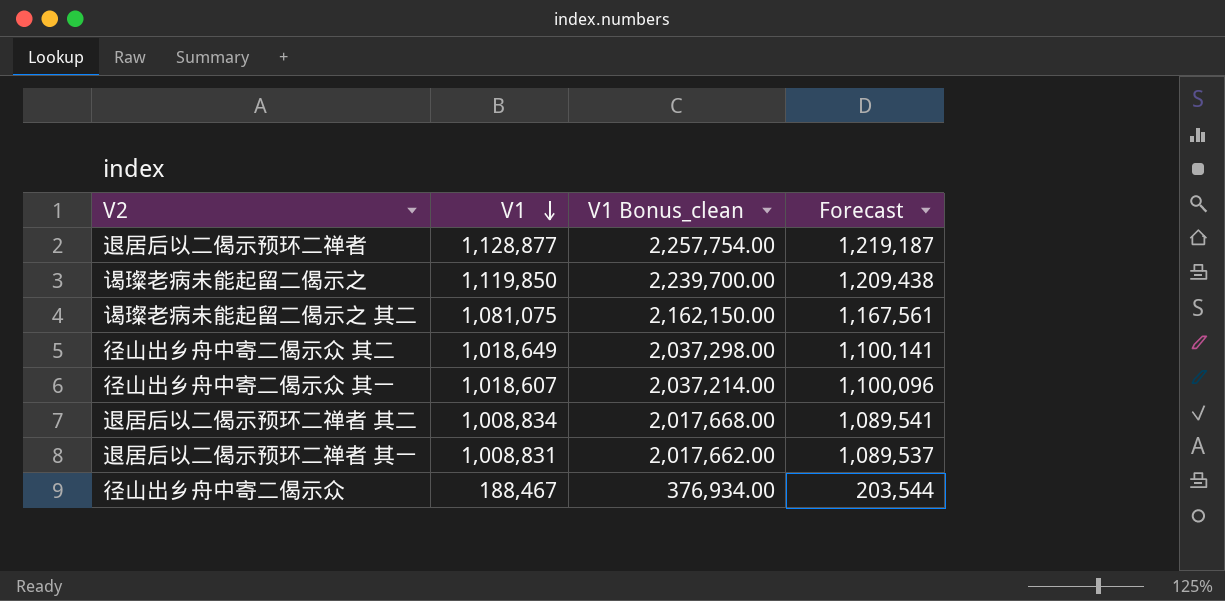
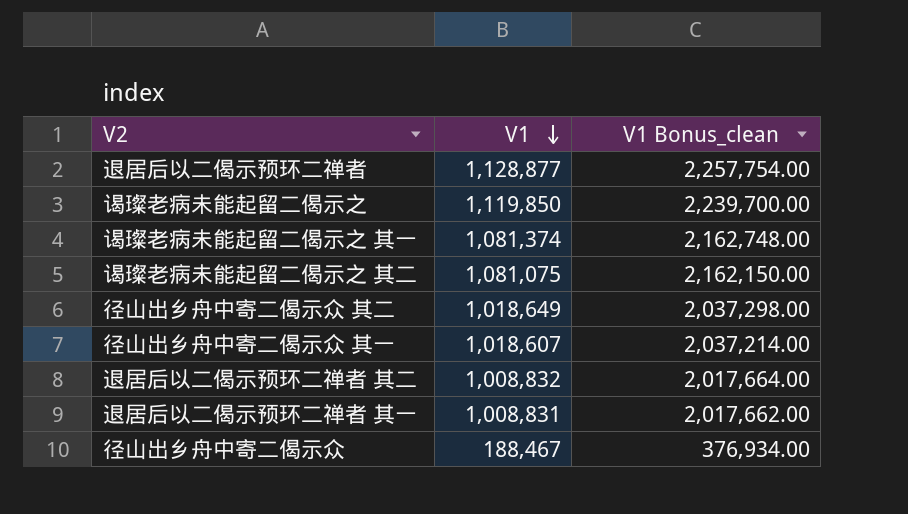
column Forecast | formula: [V1] * 1.08 -> none
row 谒璨老病未能起留二偈示之 其一: none -> 1,081,374 | 2,162,748.00
退居后以二偈示预环二禅者 其二 | V1: 1,008,834 -> 1,008,832
退居后以二偈示预环二禅者 其二 | V1 Bonus_clean: 2,017,668.00 -> 2,017,664.00

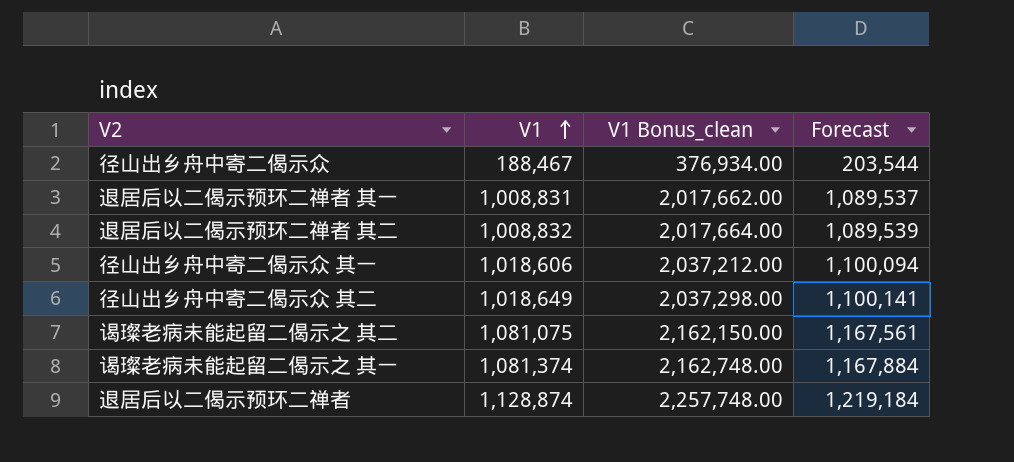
row order: V1 descending -> V1 ascending
column Forecast | formula: none -> [V1] * 1.08
row 谒璨老病未能起留二偈示之: 1,119,850 | 2,239,700.00 -> none
径山出乡舟中寄二偈示众 其一 | V1: 1,018,607 -> 1,018,606
径山出乡舟中寄二偈示众 其一 | V1 Bonus_clean: 2,037,214.00 -> 2,037,212.00
退居后以二偈示预环二禅者 | V1: 1,128,877 -> 1,128,874
退居后以二偈示预环二禅者 | V1 Bonus_clean: 2,257,754.00 -> 2,257,748.00

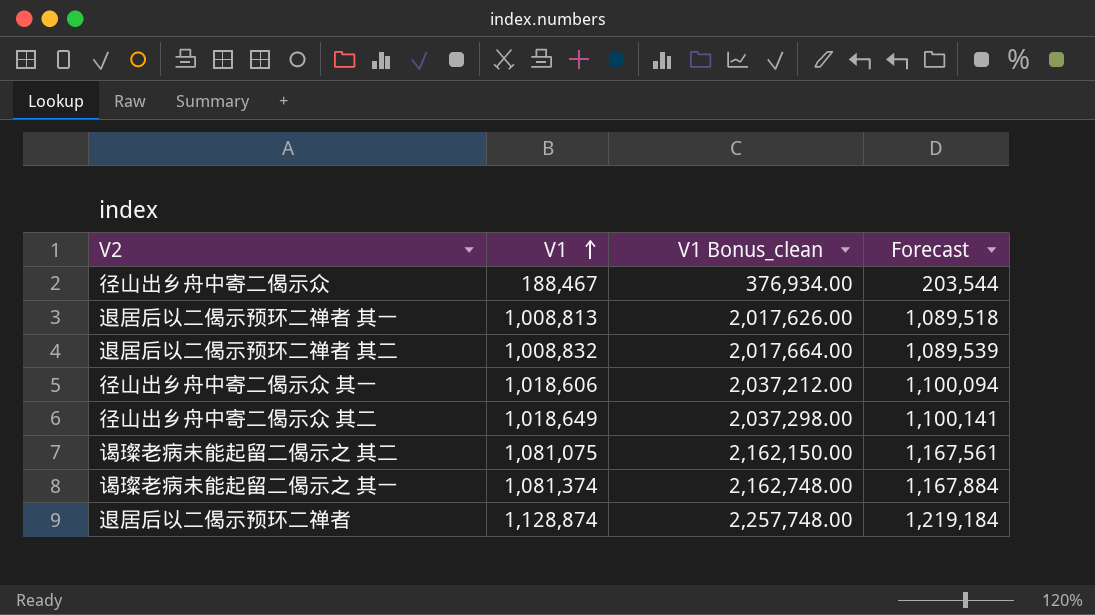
退居后以二偈示预环二禅者 其一 | V1: 1,008,831 -> 1,008,813
退居后以二偈示预环二禅者 其一 | V1 Bonus_clean: 2,017,662.00 -> 2,017,626.00
退居后以二偈示预环二禅者 其一 | Forecast: 1,089,537 -> 1,089,518

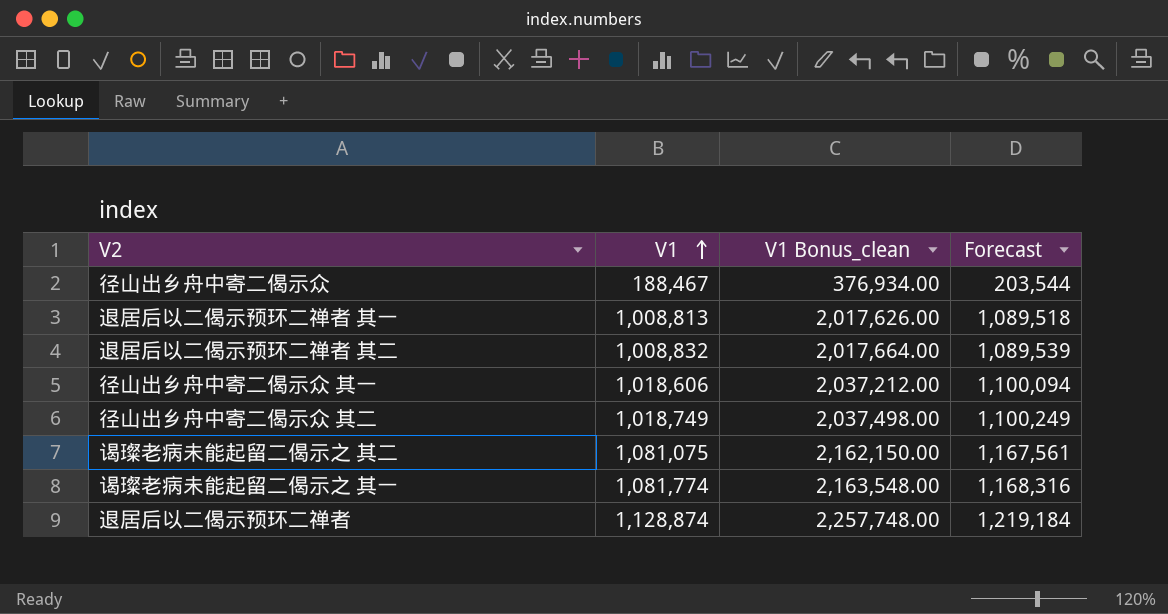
径山出乡舟中寄二偈示众 其二 | V1: 1,018,649 -> 1,018,749
径山出乡舟中寄二偈示众 其二 | V1 Bonus_clean: 2,037,298.00 -> 2,037,498.00
径山出乡舟中寄二偈示众 其二 | Forecast: 1,100,141 -> 1,100,249
谒璨老病未能起留二偈示之 其一 | V1: 1,081,374 -> 1,081,774
谒璨老病未能起留二偈示之 其一 | V1 Bonus_clean: 2,162,748.00 -> 2,163,548.00
谒璨老病未能起留二偈示之 其一 | Forecast: 1,167,884 -> 1,168,316

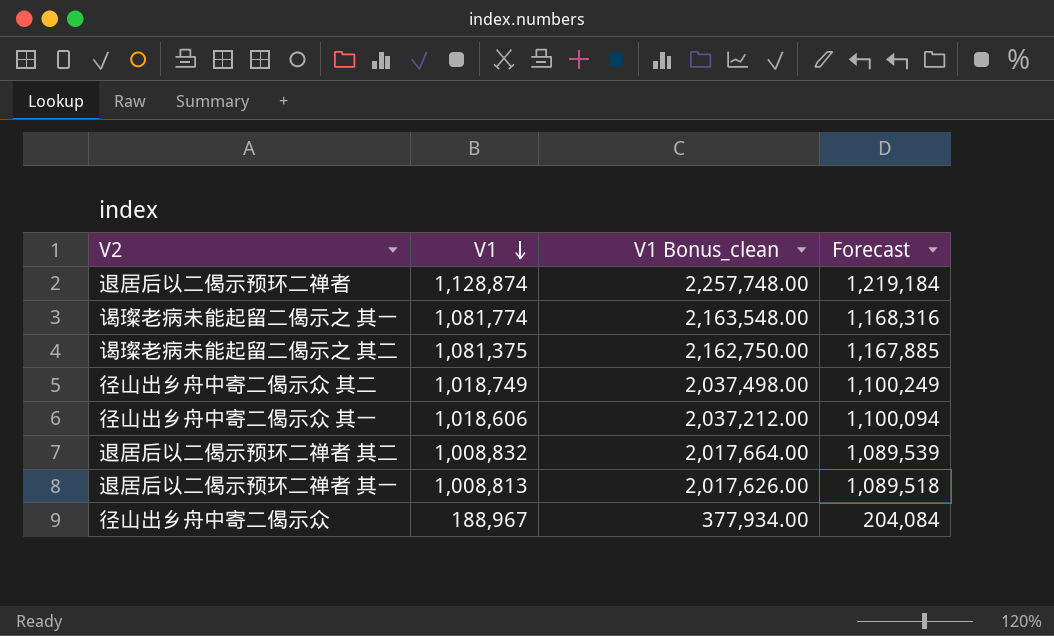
row order: V1 ascending -> V1 descending
谒璨老病未能起留二偈示之 其二 | V1: 1,081,075 -> 1,081,375
谒璨老病未能起留二偈示之 其二 | V1 Bonus_clean: 2,162,150.00 -> 2,162,750.00
谒璨老病未能起留二偈示之 其二 | Forecast: 1,167,561 -> 1,167,885
径山出乡舟中寄二偈示众 | V1: 188,467 -> 188,967
径山出乡舟中寄二偈示众 | V1 Bonus_clean: 376,934.00 -> 377,934.00
径山出乡舟中寄二偈示众 | Forecast: 203,544 -> 204,084

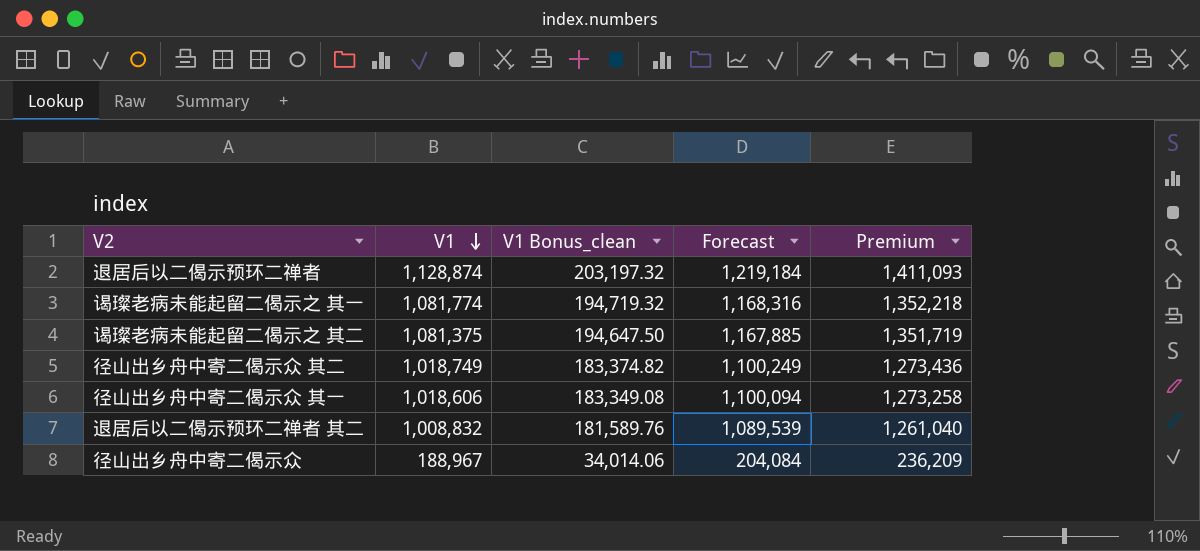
column V1 Bonus_clean | formula: [V1] * 2 -> [V1] * 0.18
column Premium | formula: none -> [V1] * 1.25
row 退居后以二偈示预环二禅者 其一: 1,008,813 | 2,017,626.00 | 1,089,518 -> none

